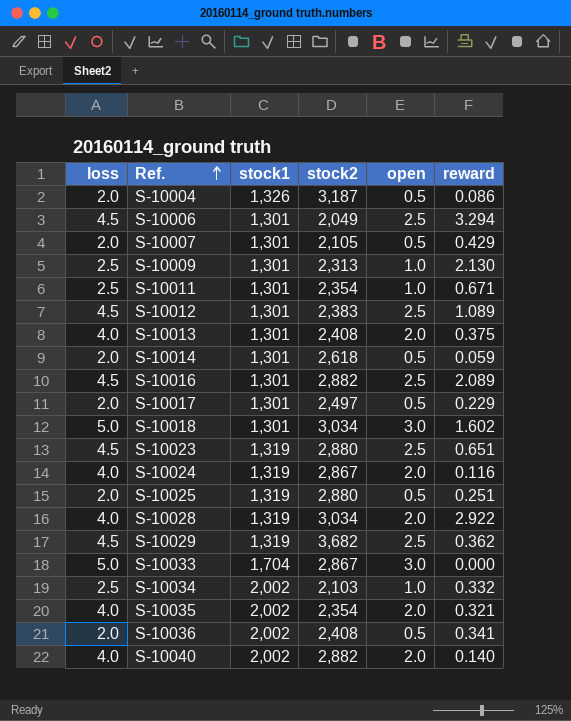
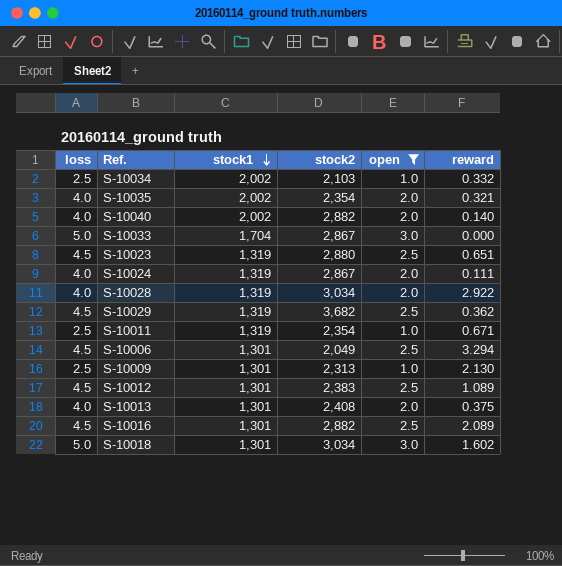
filter: none -> open != 0.5
row order: Ref. ascending -> stock1 descending
S-10024 | reward: 0.116 -> 0.111
S-10011 | stock1: 1,301 -> 1,319

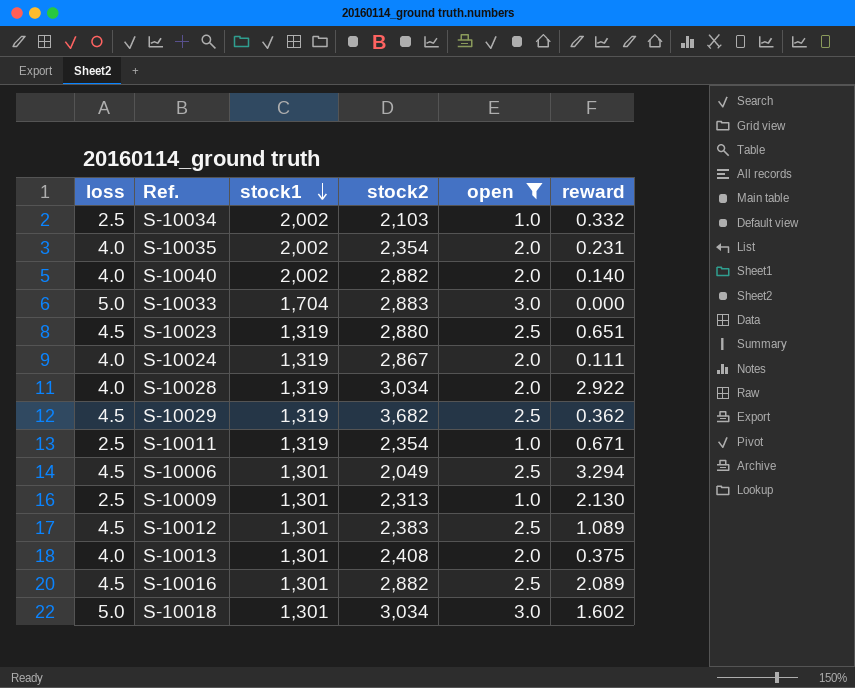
S-10035 | reward: 0.321 -> 0.231
S-10033 | stock2: 2,867 -> 2,883

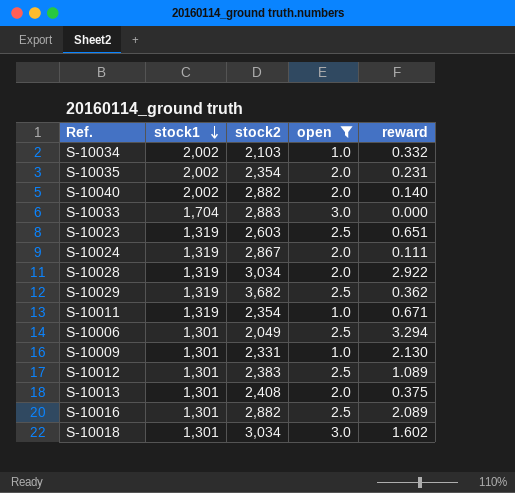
column loss | position: 1 -> none
S-10023 | stock2: 2,880 -> 2,603
S-10009 | stock2: 2,313 -> 2,331

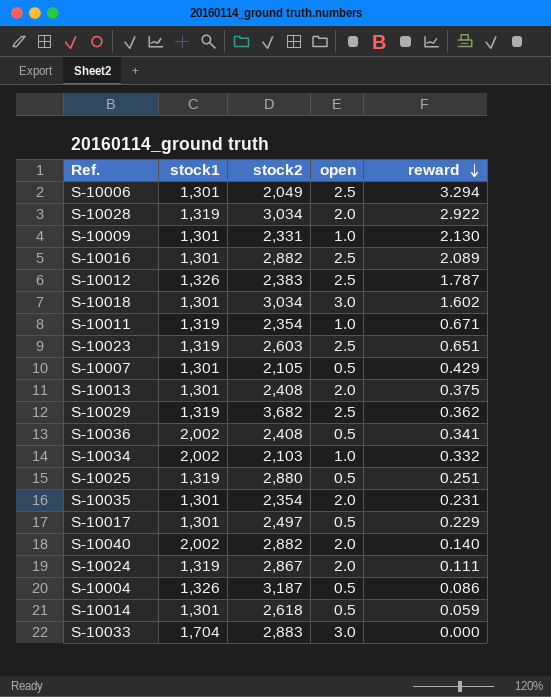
filter: open != 0.5 -> none
row order: stock1 descending -> reward descending
S-10012 | stock1: 1,301 -> 1,326
S-10012 | reward: 1.089 -> 1.787
S-10035 | stock1: 2,002 -> 1,301

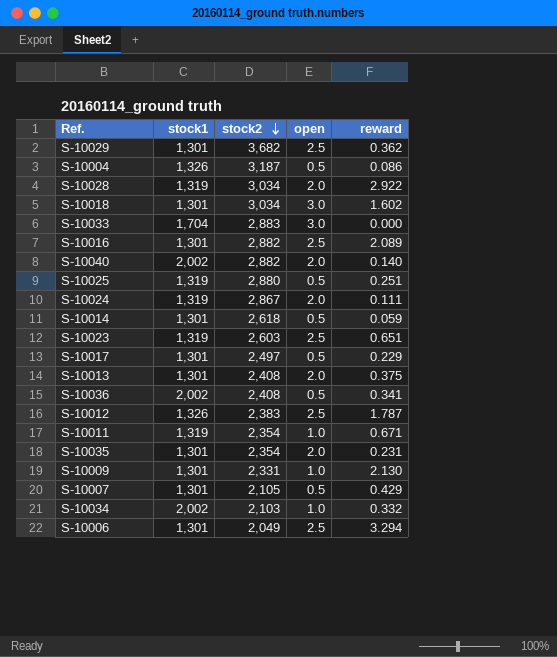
row order: reward descending -> stock2 descending
S-10029 | stock1: 1,319 -> 1,301

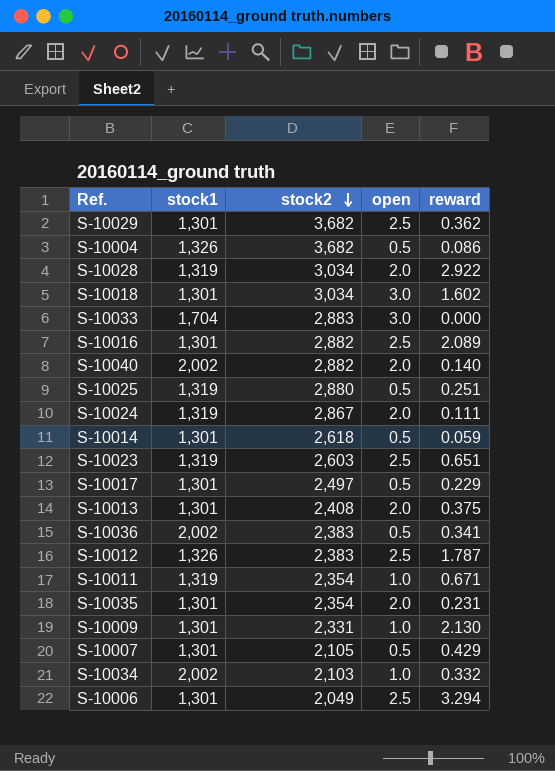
S-10004 | stock2: 3,187 -> 3,682
S-10036 | stock2: 2,408 -> 2,383

